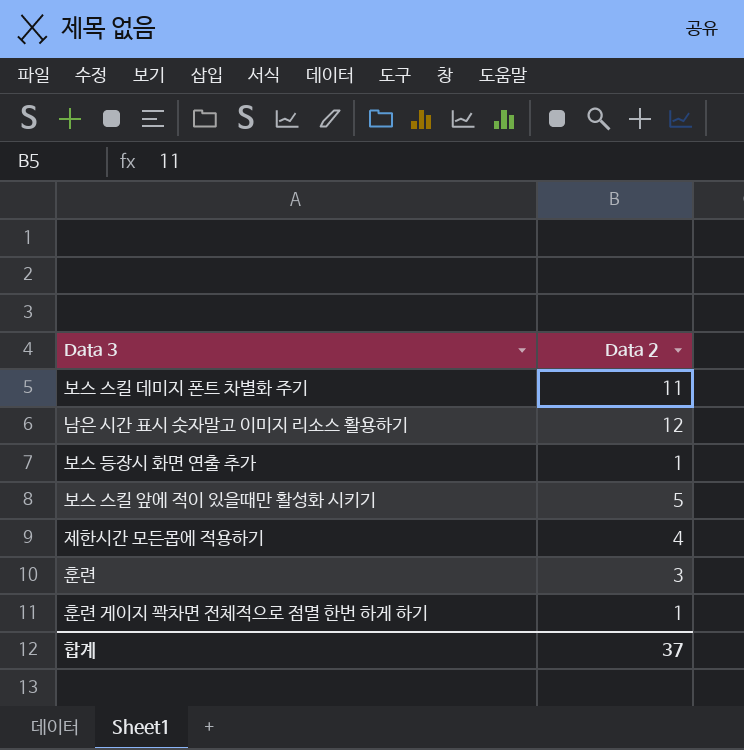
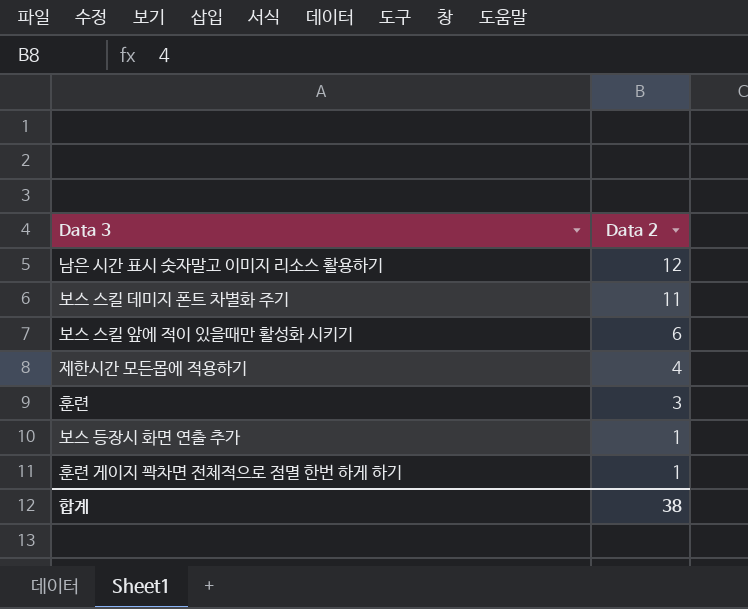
row order: none -> Data 2 descending
보스 스킬 앞에 적이 있을때만 활성화 시키기 | Data 2: 5 -> 6
합계 | Data 2: 37 -> 38

